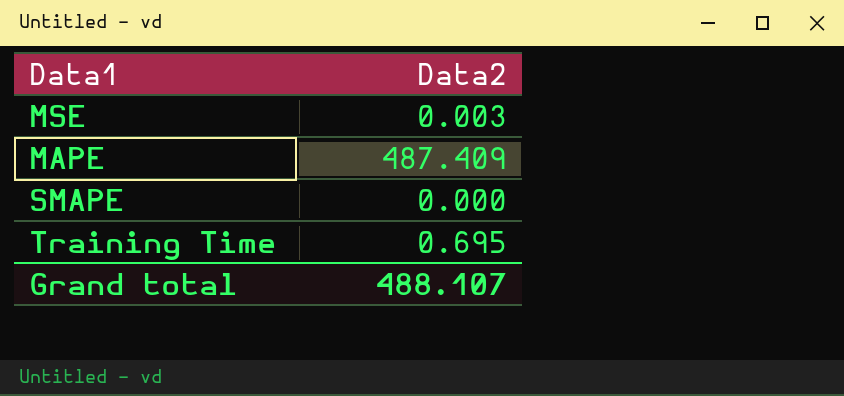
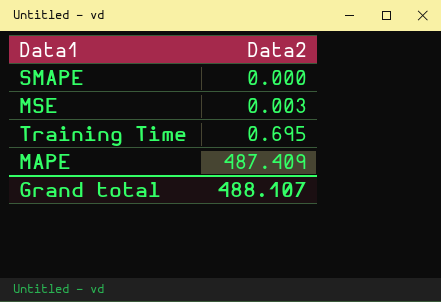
row order: none -> Data2 ascending

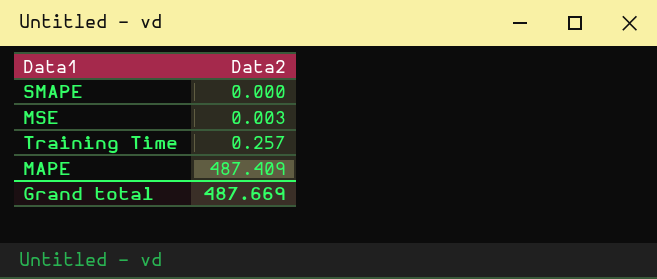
Training Time | Data2: 0.695 -> 0.257
Grand total | Data2: 488.107 -> 487.669

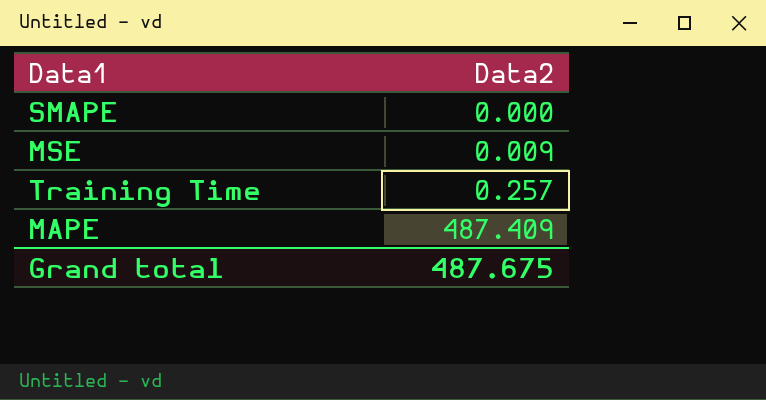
MSE | Data2: 0.003 -> 0.009
Grand total | Data2: 487.669 -> 487.675

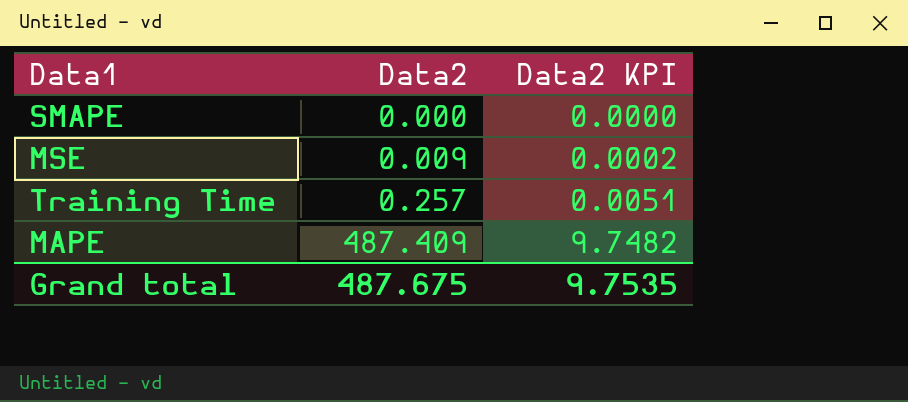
column Data2 KPI | formula: none -> [Data2] * 0.02

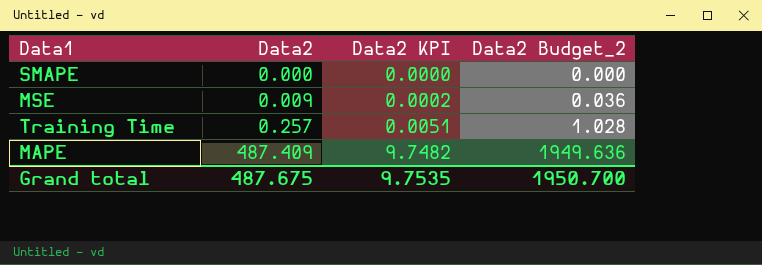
column Data2 Budget_2 | formula: none -> [Data2] * 4

